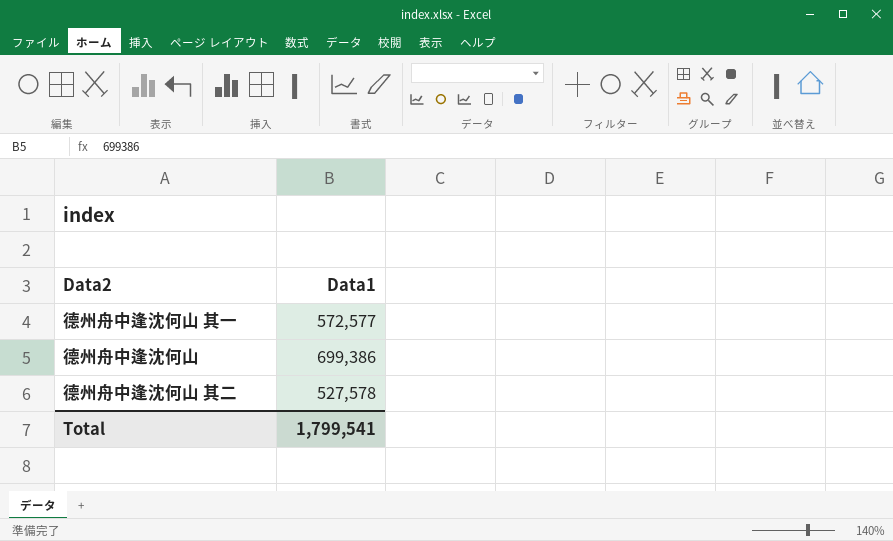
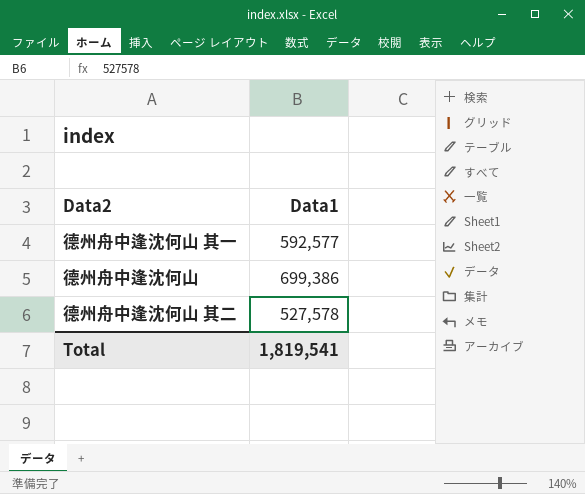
德州舟中逢沈何山 其一 | Data1: 572,577 -> 592,577
Total | Data1: 1,799,541 -> 1,819,541

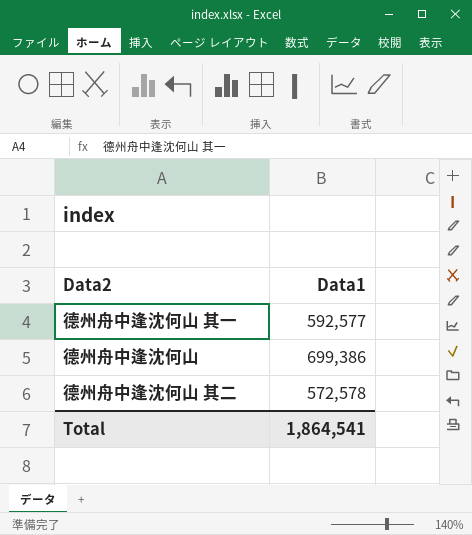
德州舟中逢沈何山 其二 | Data1: 527,578 -> 572,578
Total | Data1: 1,819,541 -> 1,864,541

